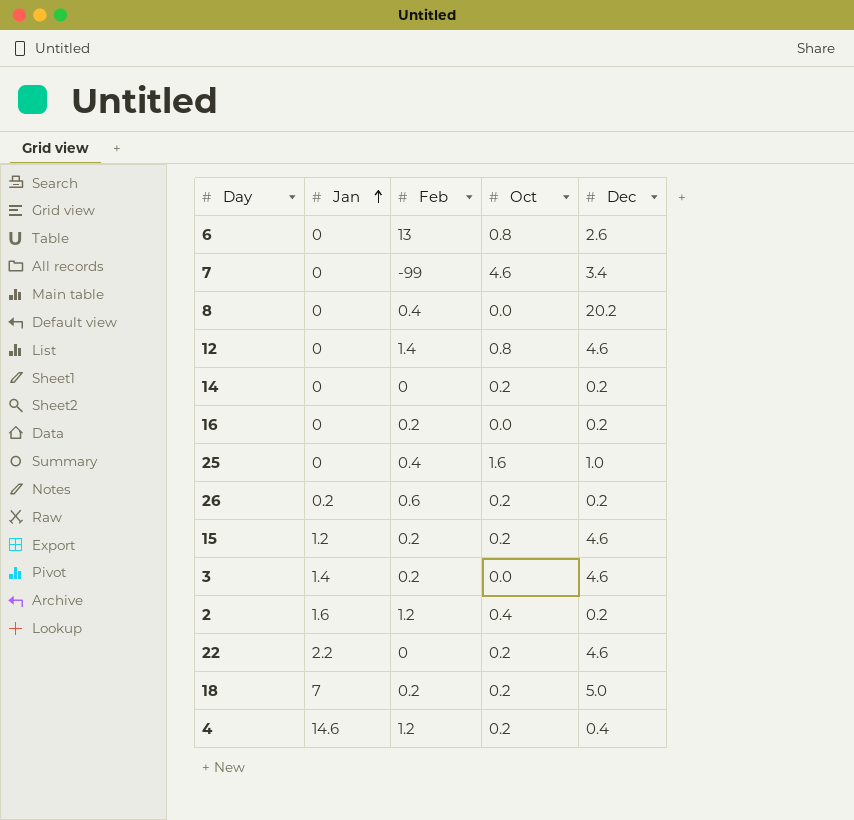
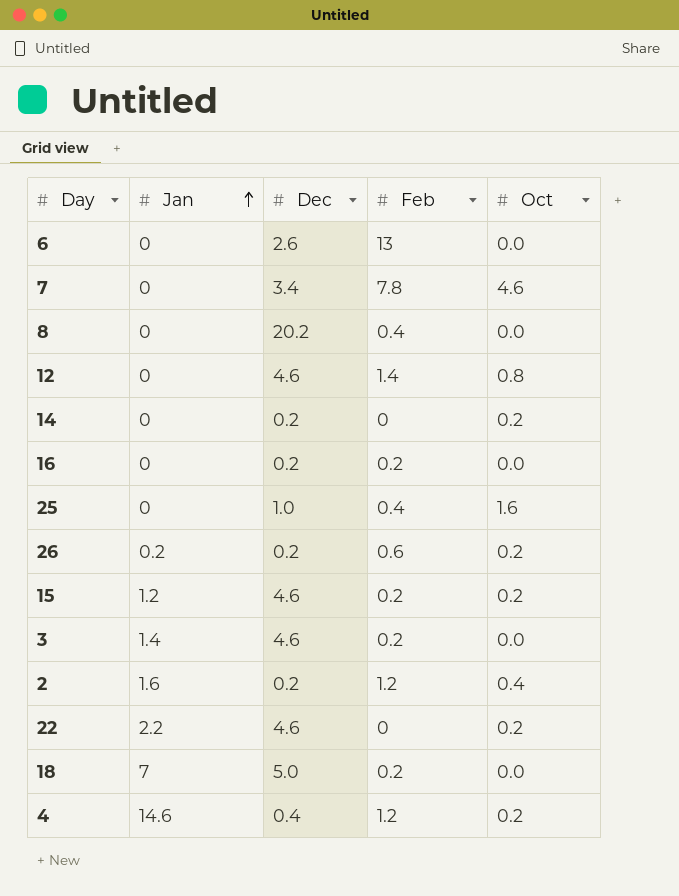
column Dec | position: 5 -> 3
6 | Oct: 0.8 -> 0.0
7 | Feb: -99 -> 7.8
18 | Oct: 0.2 -> 0.0

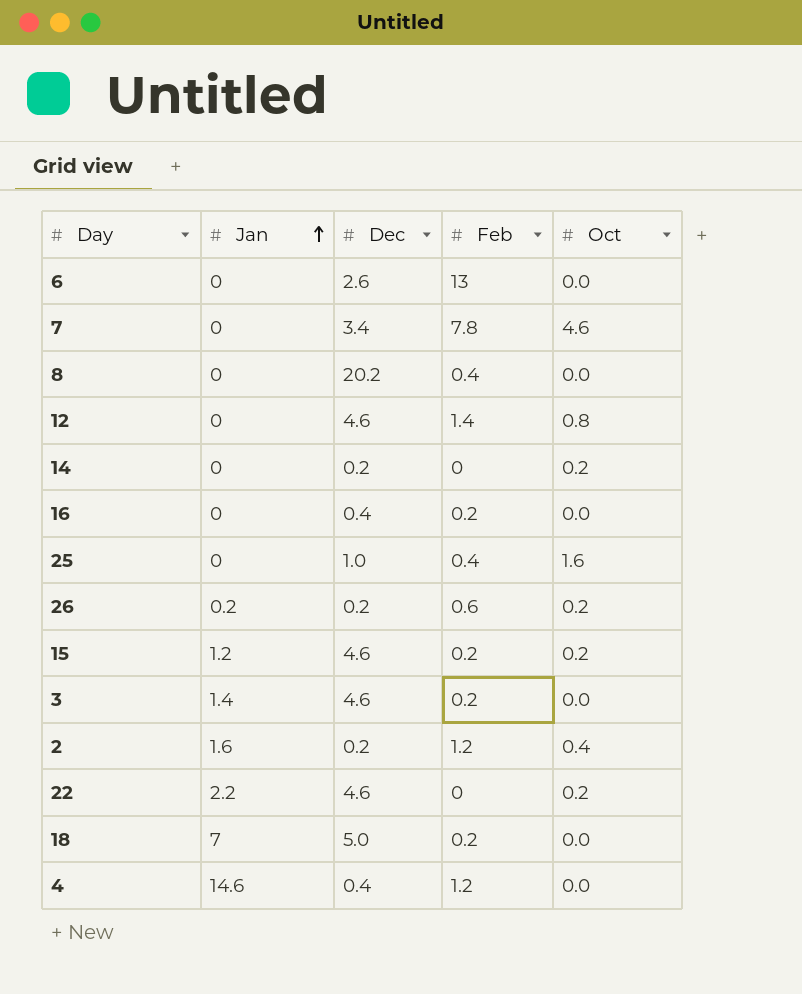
16 | Dec: 0.2 -> 0.4
4 | Oct: 0.2 -> 0.0

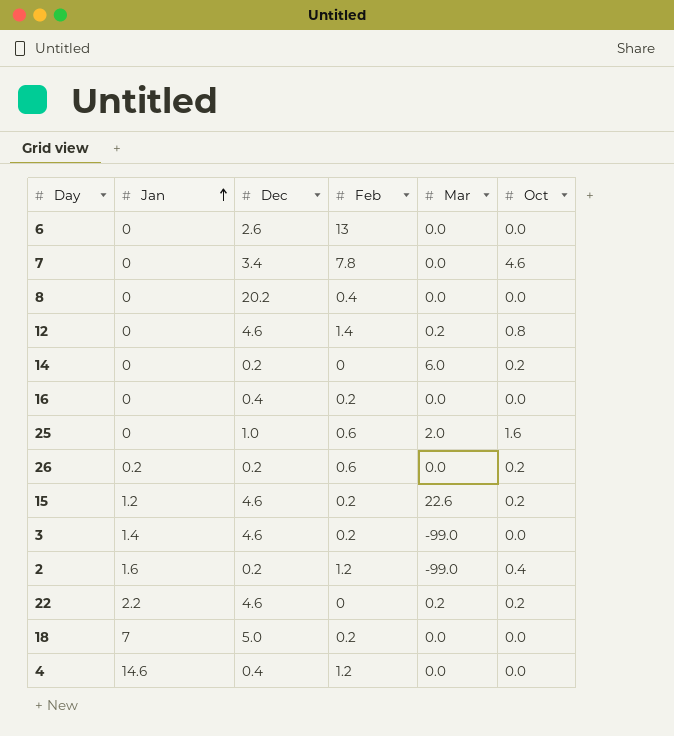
column Mar | position: none -> 5
25 | Feb: 0.4 -> 0.6

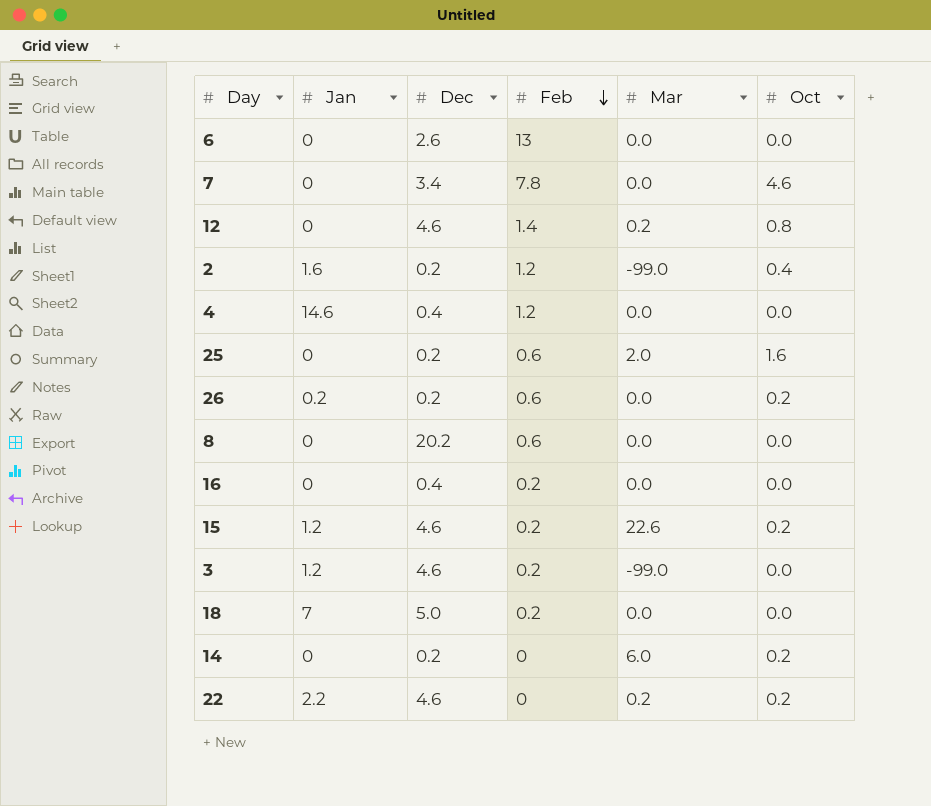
row order: Jan ascending -> Feb descending
25 | Dec: 1.0 -> 0.2
8 | Feb: 0.4 -> 0.6
3 | Jan: 1.4 -> 1.2

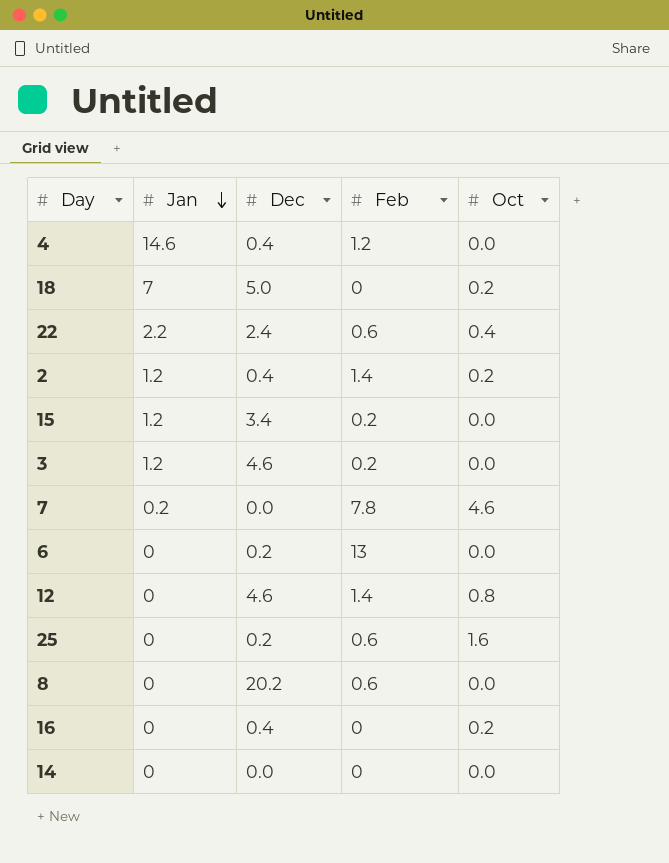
row order: Feb descending -> Jan descending
column Mar | position: 5 -> none
row 26: 0.2 | 0.2 | 0.6 | 0.0 | 0.2 -> none
18 | Feb: 0.2 -> 0
18 | Oct: 0.0 -> 0.2
22 | Dec: 4.6 -> 2.4
22 | Feb: 0 -> 0.6
22 | Oct: 0.2 -> 0.4
2 | Jan: 1.6 -> 1.2
2 | Dec: 0.2 -> 0.4
2 | Feb: 1.2 -> 1.4
2 | Oct: 0.4 -> 0.2
15 | Dec: 4.6 -> 3.4
15 | Oct: 0.2 -> 0.0
7 | Jan: 0 -> 0.2
7 | Dec: 3.4 -> 0.0
6 | Dec: 2.6 -> 0.2
16 | Feb: 0.2 -> 0
16 | Oct: 0.0 -> 0.2
14 | Dec: 0.2 -> 0.0
14 | Oct: 0.2 -> 0.0

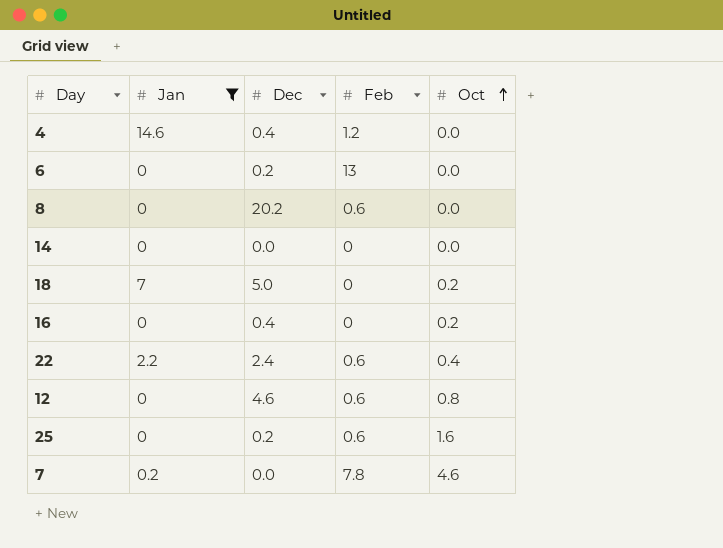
filter: none -> Jan != 1.2
row order: Jan descending -> Oct ascending
12 | Feb: 1.4 -> 0.6

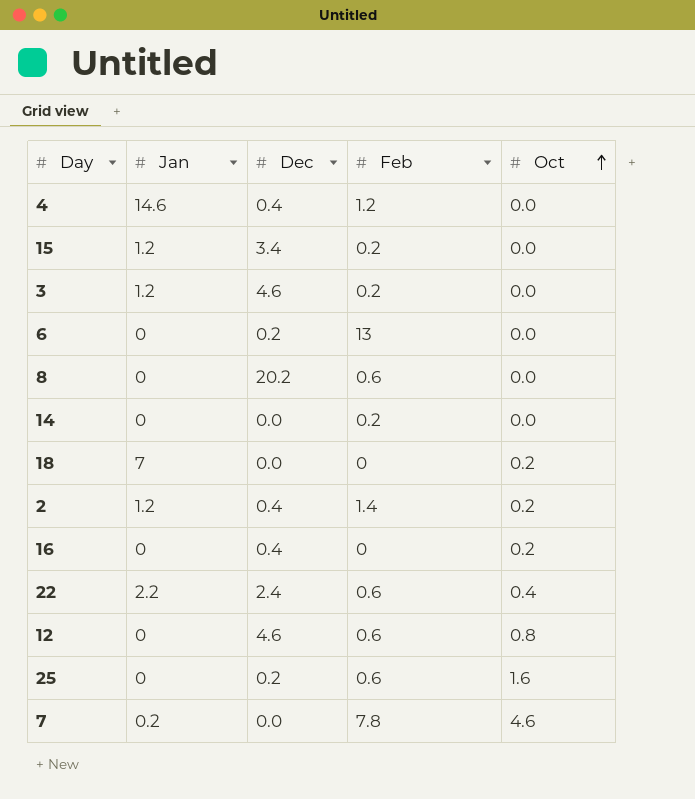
filter: Jan != 1.2 -> none
14 | Feb: 0 -> 0.2
18 | Dec: 5.0 -> 0.0

